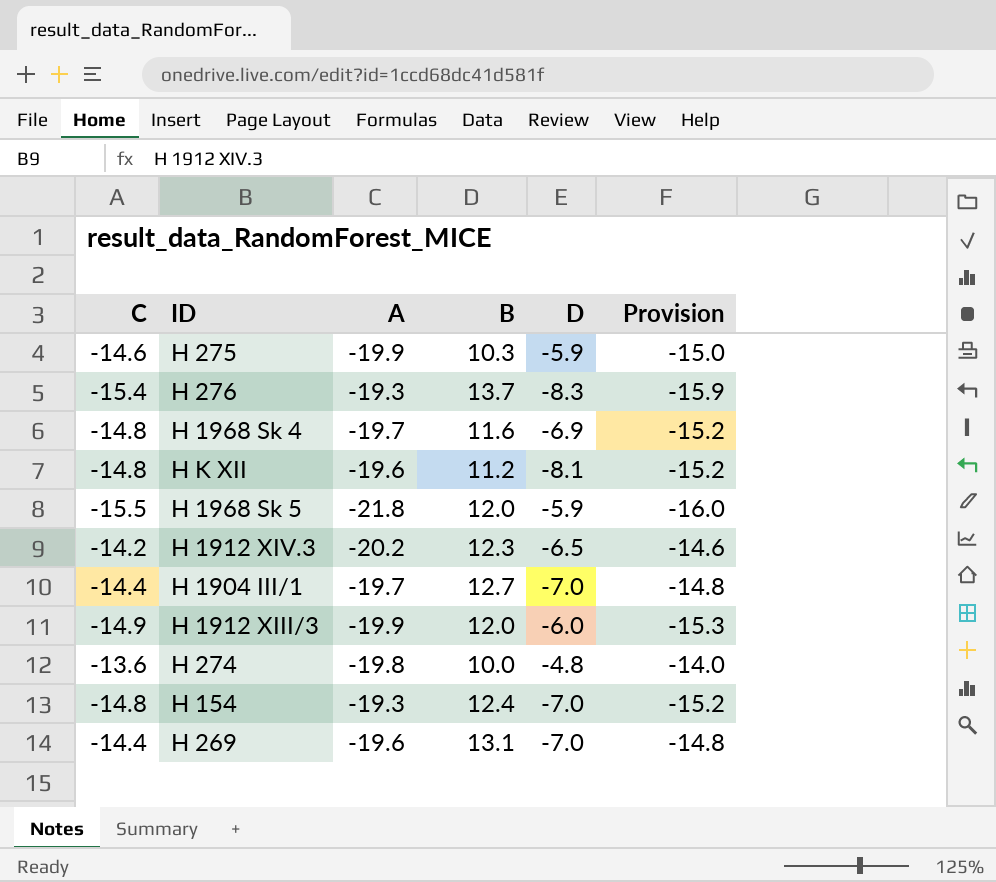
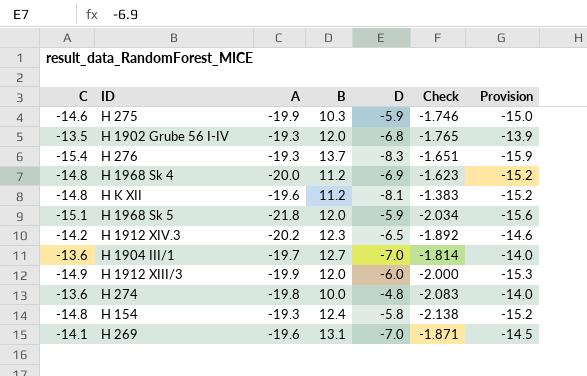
column Check | formula: none -> [B] / [D]
row H 1902 Grube 56 I-IV: none -> -13.5 | -19.3 | 12.0 | -6.8 | -1.765 | -13.9
H 1968 Sk 4 | A: -19.7 -> -20.0
H 1968 Sk 4 | B: 11.6 -> 11.2
H 1968 Sk 5 | C: -15.5 -> -15.1
H 1968 Sk 5 | Provision: -16.0 -> -15.6
H 1904 III/1 | C: -14.4 -> -13.6
H 1904 III/1 | Provision: -14.8 -> -14.0
H 154 | D: -7.0 -> -5.8
H 269 | C: -14.4 -> -14.1
H 269 | Provision: -14.8 -> -14.5

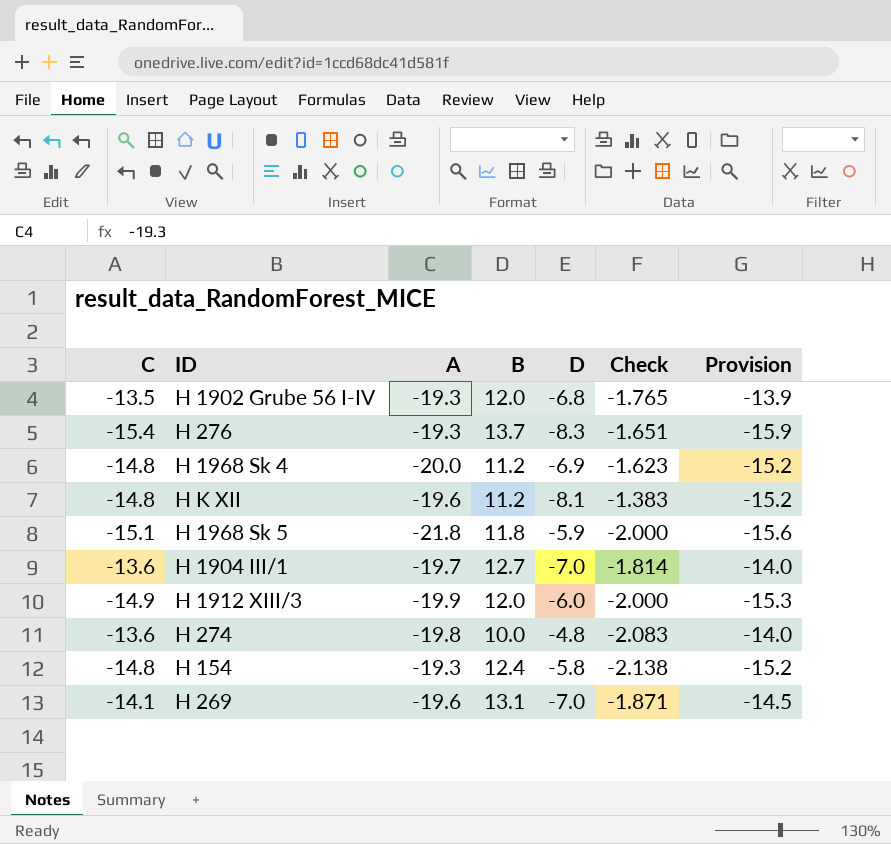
row H 275: -14.6 | -19.9 | 10.3 | -5.9 | -1.746 | -15.0 -> none
row H 1912 XIV.3: -14.2 | -20.2 | 12.3 | -6.5 | -1.892 | -14.6 -> none
H 1968 Sk 5 | B: 12.0 -> 11.8
H 1968 Sk 5 | Check: -2.034 -> -2.000

